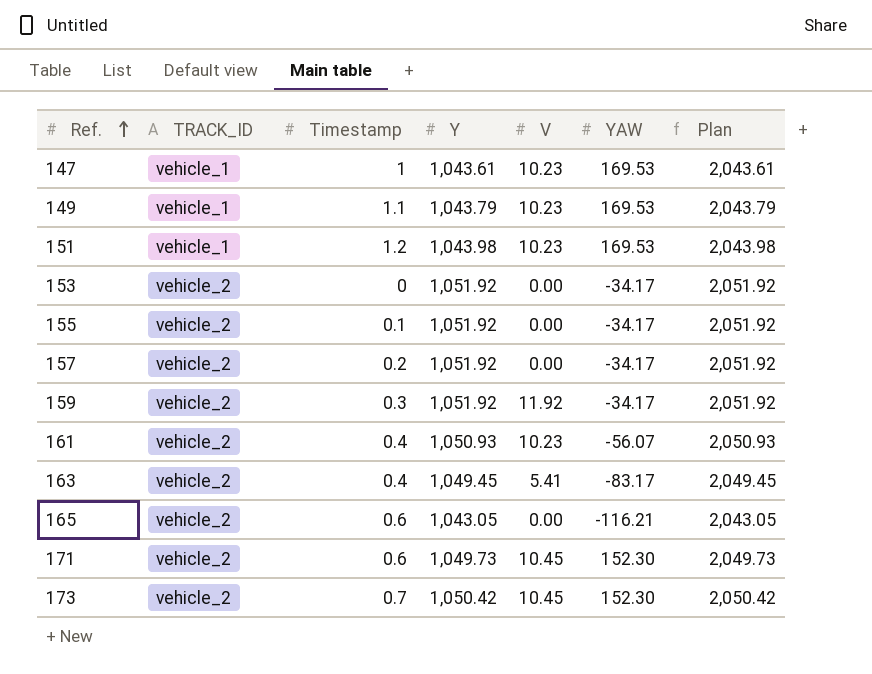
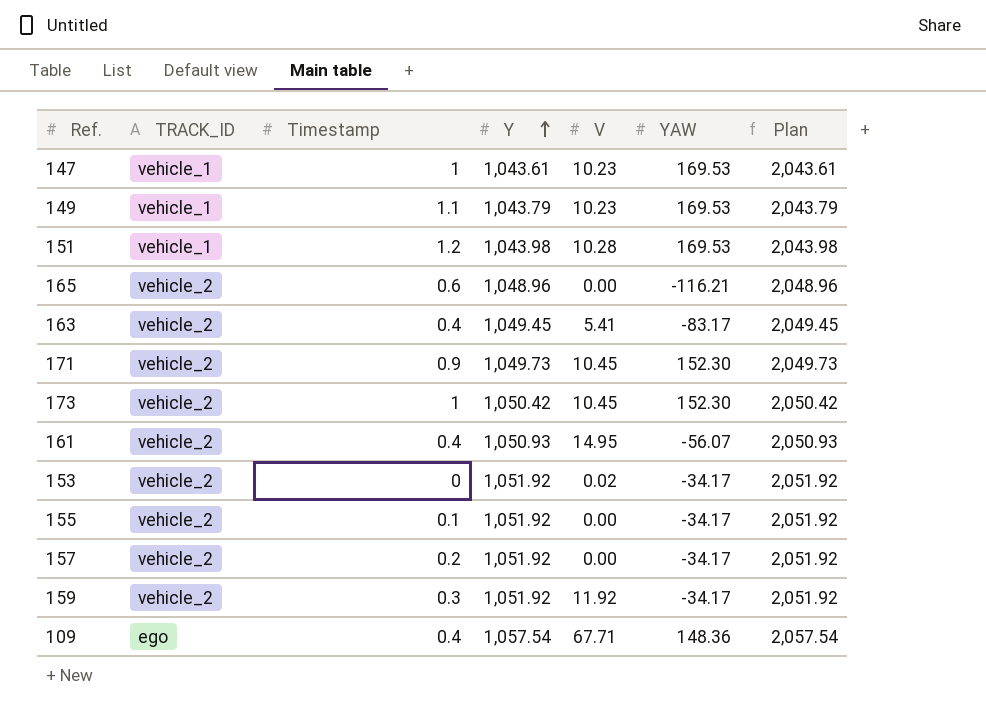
row order: Ref. ascending -> Y ascending
151 | V: 10.23 -> 10.28
165 | Y: 1,043.05 -> 1,048.96
165 | Plan: 2,043.05 -> 2,048.96
171 | Timestamp: 0.6 -> 0.9
173 | Timestamp: 0.7 -> 1
161 | V: 10.23 -> 14.95
153 | V: 0.00 -> 0.02
row 109: none -> ego | 0.4 | 1,057.54 | 67.71 | 148.36 | 2,057.54

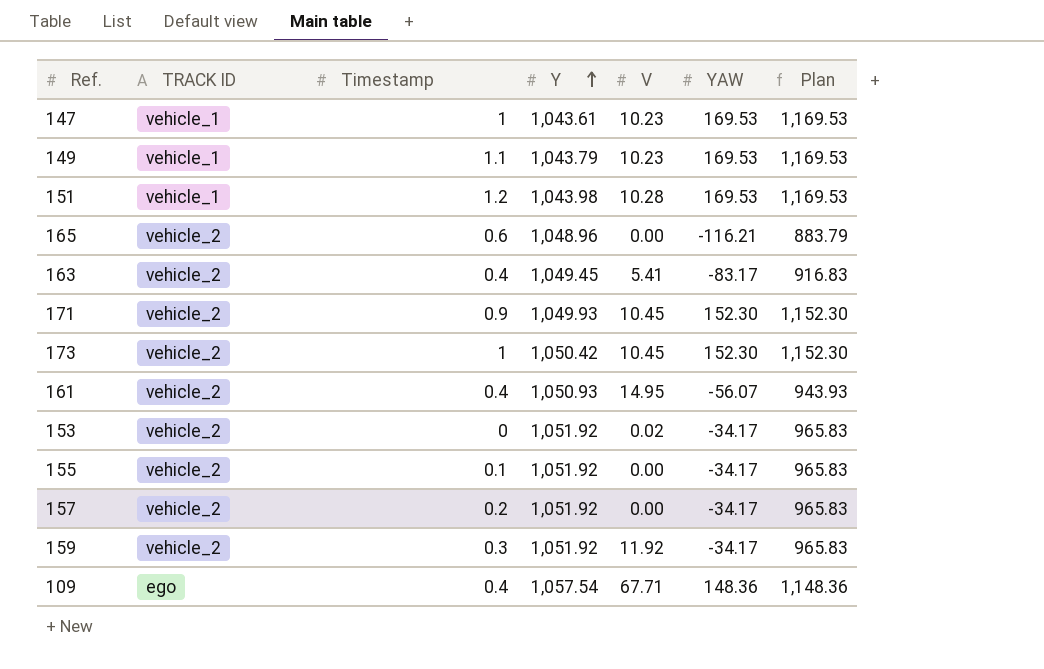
column name: TRACK_ID -> TRACK ID
column Plan | formula: [Y] + 1000 -> [YAW] + 1000
171 | Y: 1,049.73 -> 1,049.93

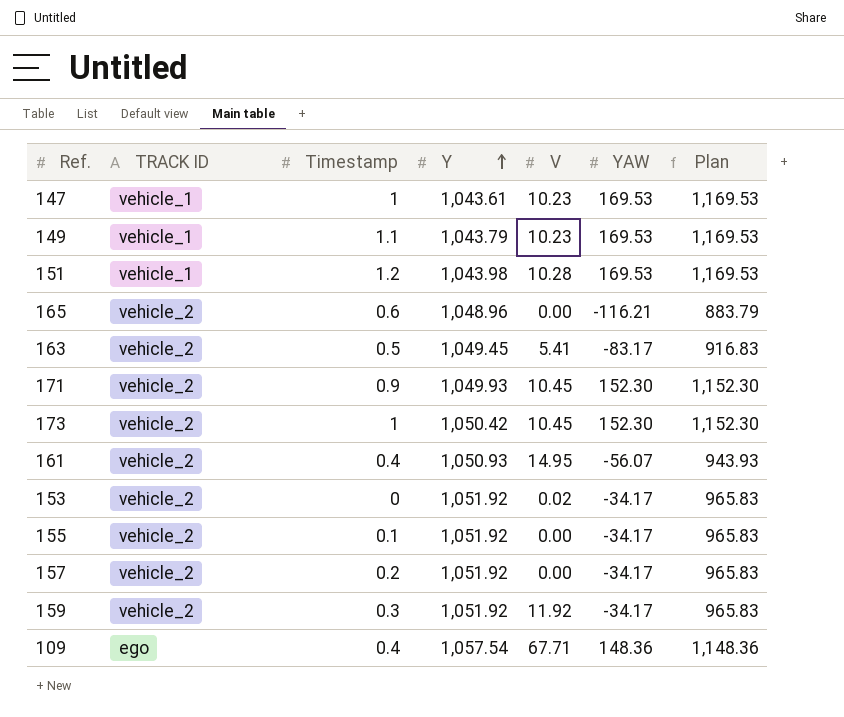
163 | Timestamp: 0.4 -> 0.5

